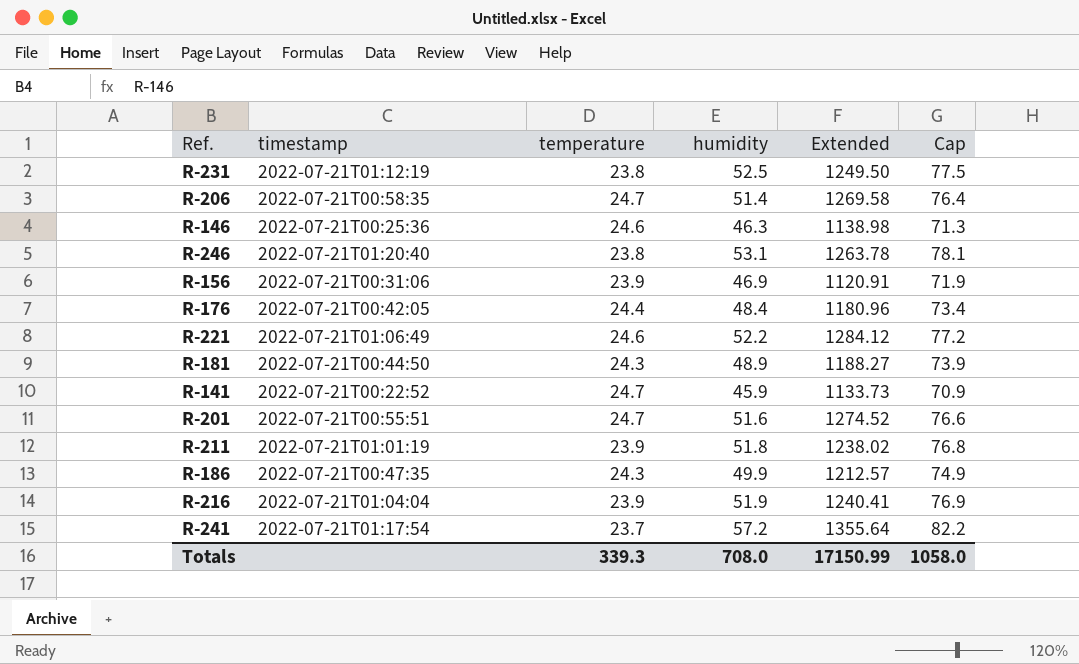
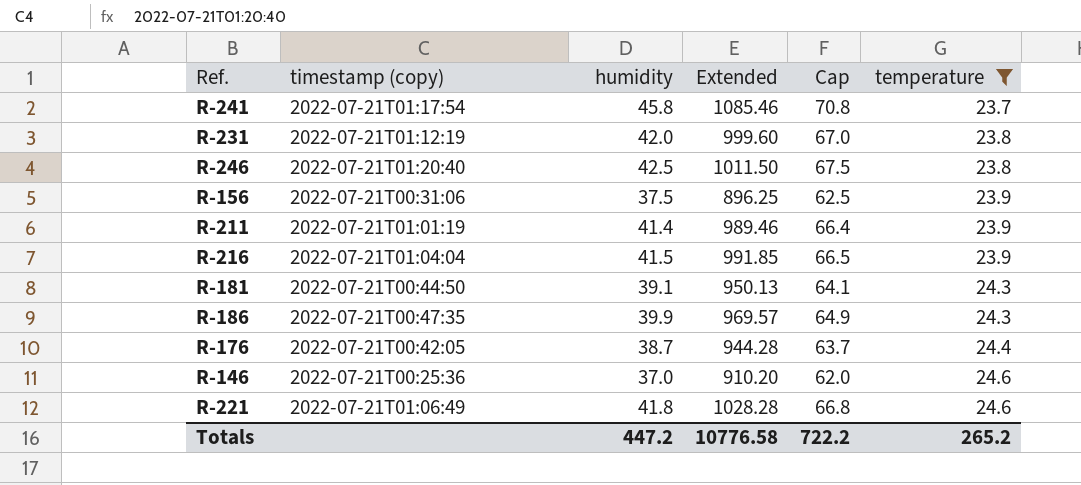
filter: none -> temperature != 24.7
row order: none -> temperature ascending
column name: timestamp -> timestamp (copy)
column temperature | position: 3 -> 6
R-241 | humidity: 57.2 -> 45.8
R-241 | Extended: 1355.64 -> 1085.46
R-241 | Cap: 82.2 -> 70.8
R-231 | humidity: 52.5 -> 42.0
R-231 | Extended: 1249.50 -> 999.60
R-231 | Cap: 77.5 -> 67.0
R-246 | humidity: 53.1 -> 42.5
R-246 | Extended: 1263.78 -> 1011.50
R-246 | Cap: 78.1 -> 67.5
R-156 | humidity: 46.9 -> 37.5
R-156 | Extended: 1120.91 -> 896.25
R-156 | Cap: 71.9 -> 62.5
R-211 | humidity: 51.8 -> 41.4
R-211 | Extended: 1238.02 -> 989.46
R-211 | Cap: 76.8 -> 66.4
R-216 | humidity: 51.9 -> 41.5
R-216 | Extended: 1240.41 -> 991.85
R-216 | Cap: 76.9 -> 66.5
R-181 | humidity: 48.9 -> 39.1
R-181 | Extended: 1188.27 -> 950.13
R-181 | Cap: 73.9 -> 64.1
R-186 | humidity: 49.9 -> 39.9
R-186 | Extended: 1212.57 -> 969.57
R-186 | Cap: 74.9 -> 64.9
R-176 | humidity: 48.4 -> 38.7
R-176 | Extended: 1180.96 -> 944.28
R-176 | Cap: 73.4 -> 63.7
R-146 | humidity: 46.3 -> 37.0
R-146 | Extended: 1138.98 -> 910.20
R-146 | Cap: 71.3 -> 62.0
R-221 | humidity: 52.2 -> 41.8
R-221 | Extended: 1284.12 -> 1028.28
R-221 | Cap: 77.2 -> 66.8
Totals | humidity: 708.0 -> 447.2
Totals | Extended: 17150.99 -> 10776.58
Totals | Cap: 1058.0 -> 722.2
Totals | temperature: 339.3 -> 265.2

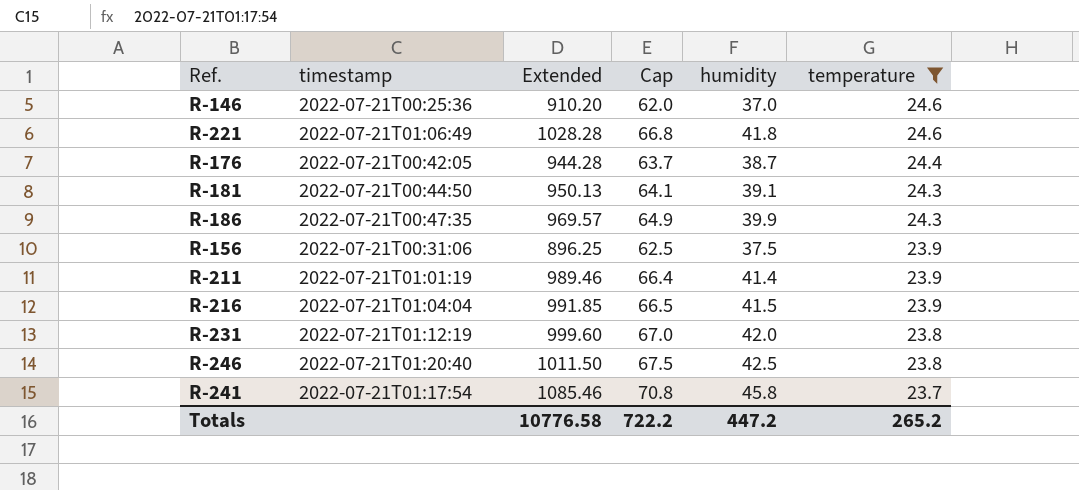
row order: temperature ascending -> temperature descending
column name: timestamp (copy) -> timestamp
column humidity | position: 3 -> 5

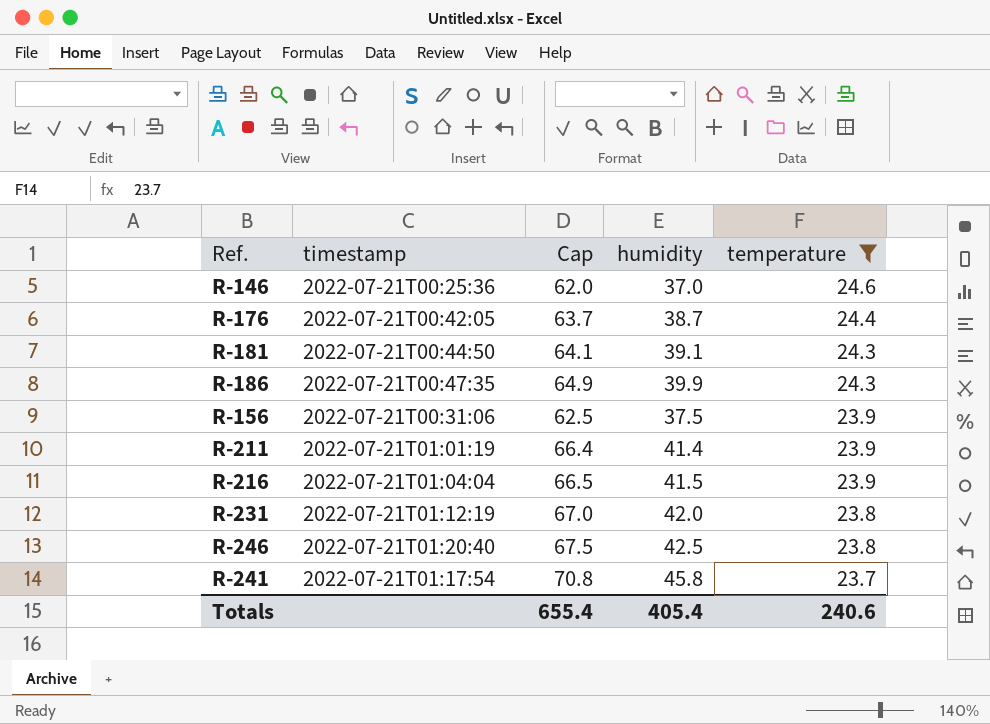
column Extended | formula: [humidity] * [temperature] -> none
row R-221: 2022-07-21T01:06:49 | 1028.28 | 66.8 | 41.8 | 24.6 -> none
Totals | Cap: 722.2 -> 655.4
Totals | humidity: 447.2 -> 405.4
Totals | temperature: 265.2 -> 240.6

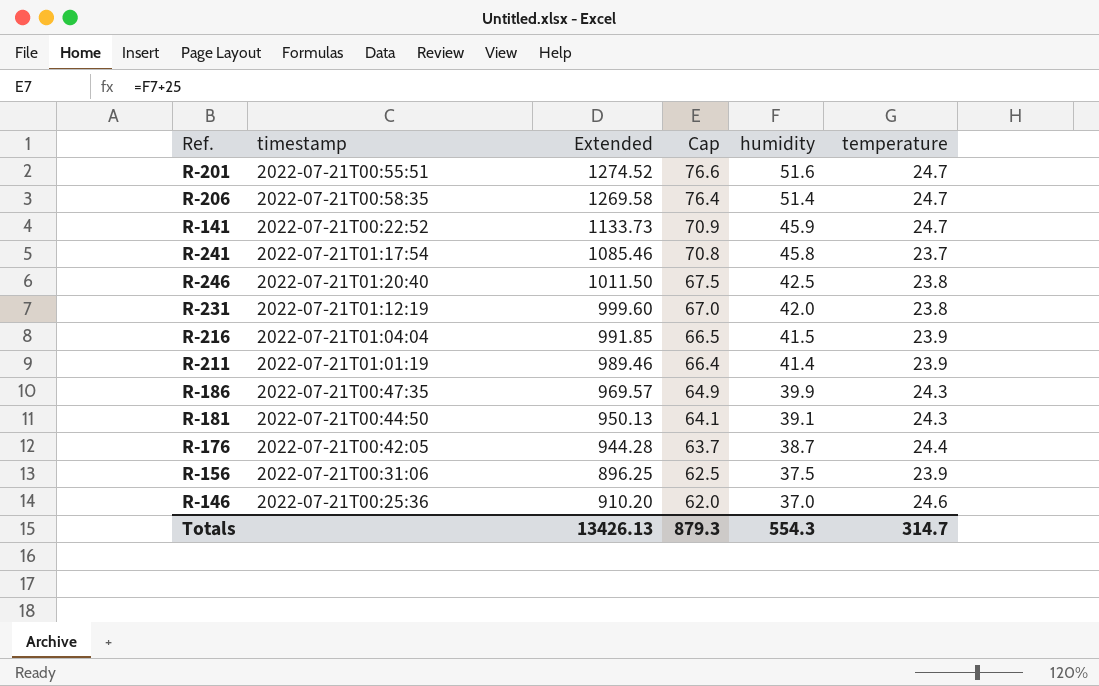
filter: temperature != 24.7 -> none
row order: temperature descending -> Cap descending
column Extended | formula: none -> [humidity] * [temperature]
Totals | Cap: 655.4 -> 879.3
Totals | humidity: 405.4 -> 554.3
Totals | temperature: 240.6 -> 314.7

